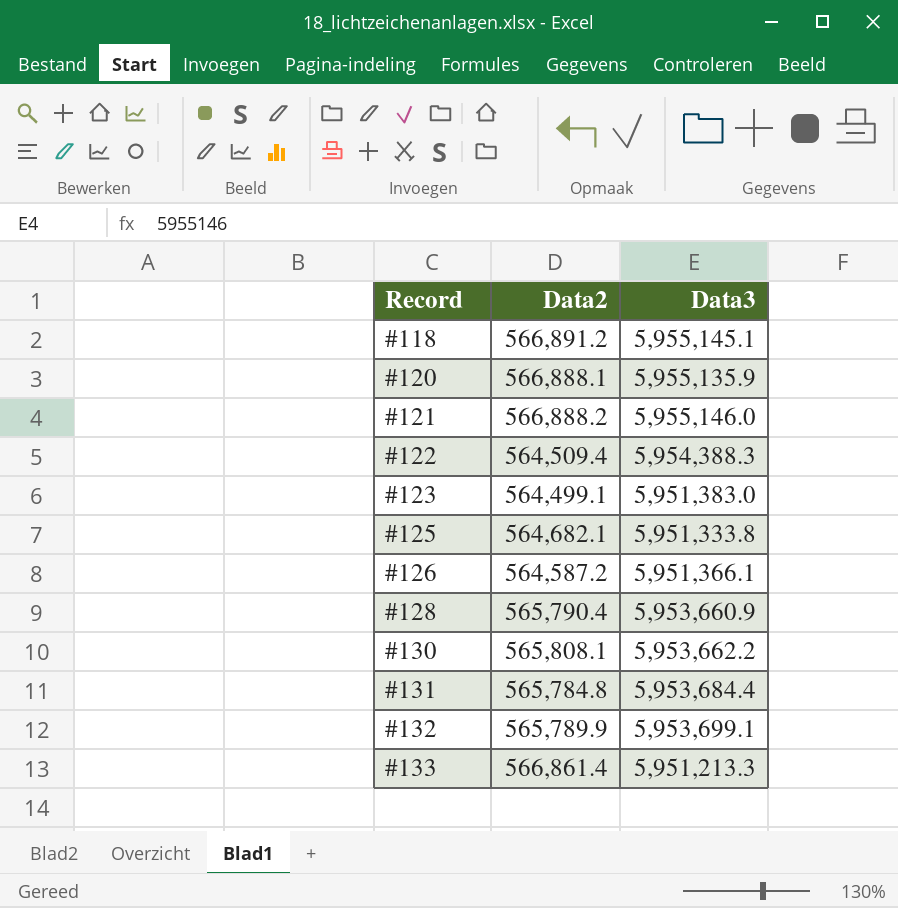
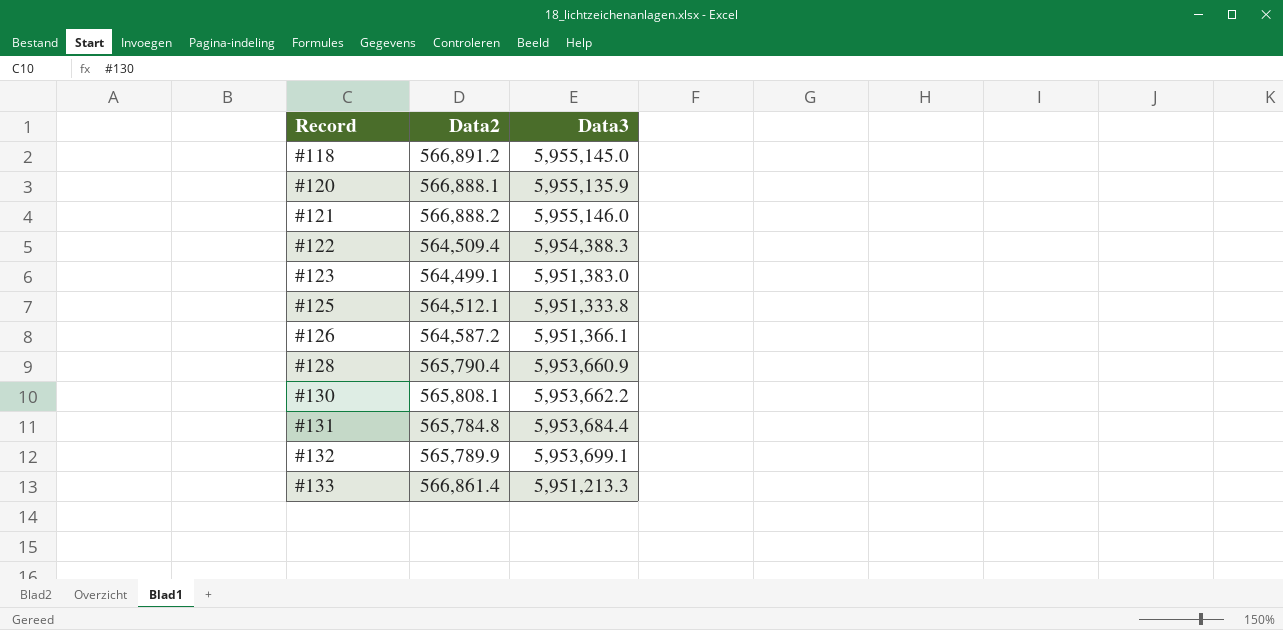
#118 | Data3: 5,955,145.1 -> 5,955,145.0
#125 | Data2: 564,682.1 -> 564,512.1

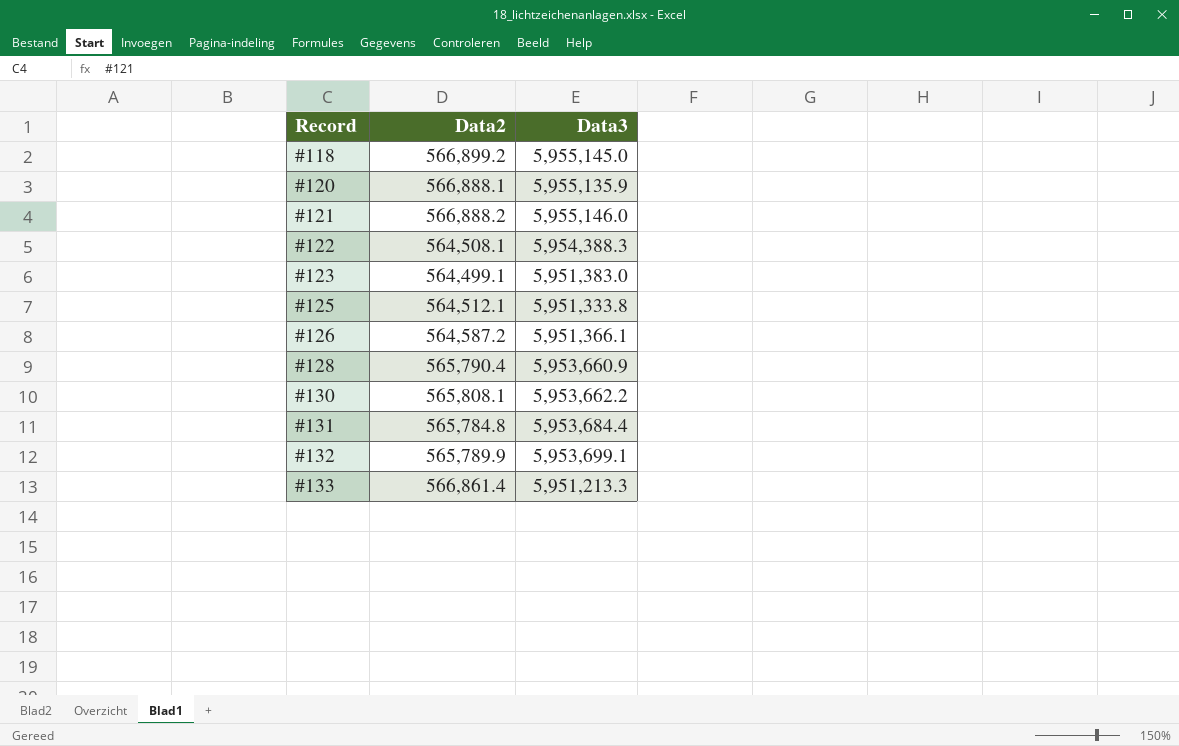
#118 | Data2: 566,891.2 -> 566,899.2
#122 | Data2: 564,509.4 -> 564,508.1

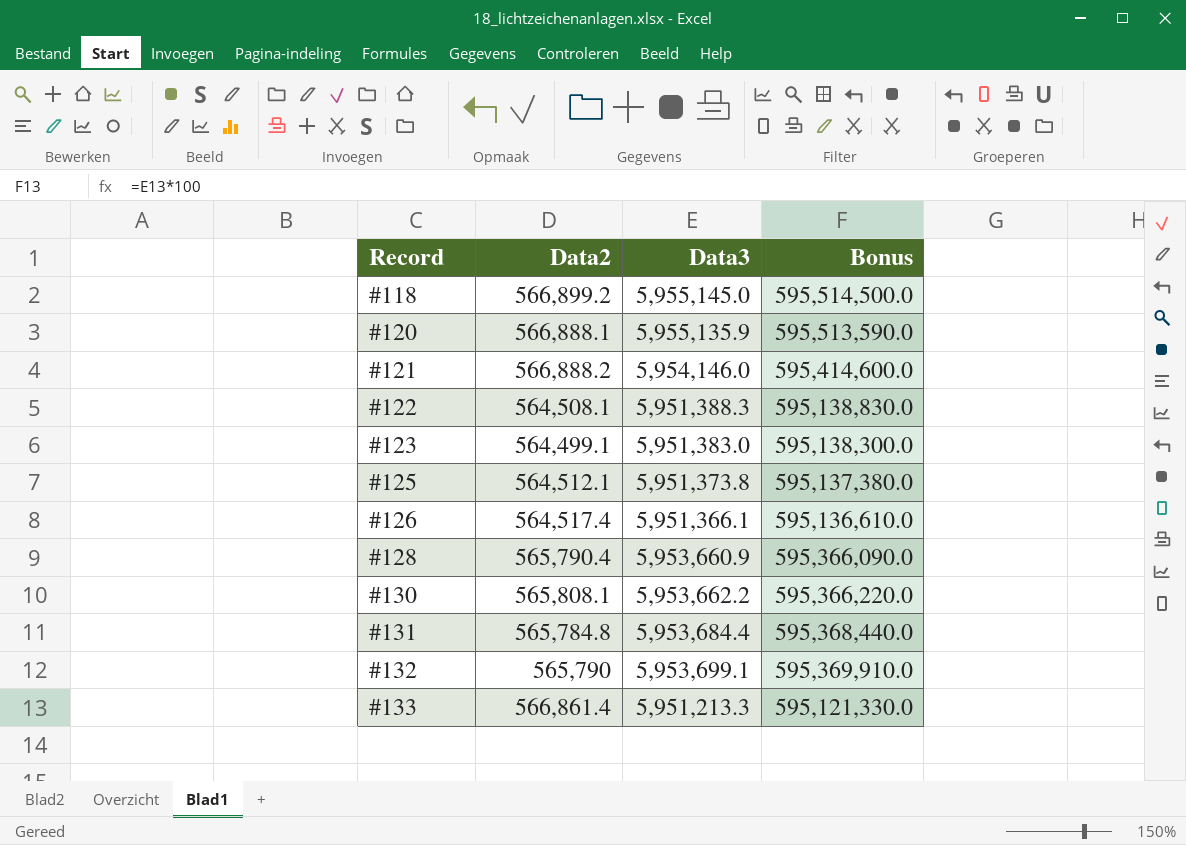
column Bonus | formula: none -> [Data3] * 100
#121 | Data3: 5,955,146.0 -> 5,954,146.0
#122 | Data3: 5,954,388.3 -> 5,951,388.3
#125 | Data3: 5,951,333.8 -> 5,951,373.8
#126 | Data2: 564,587.2 -> 564,517.4
#132 | Data2: 565,789.9 -> 565,790

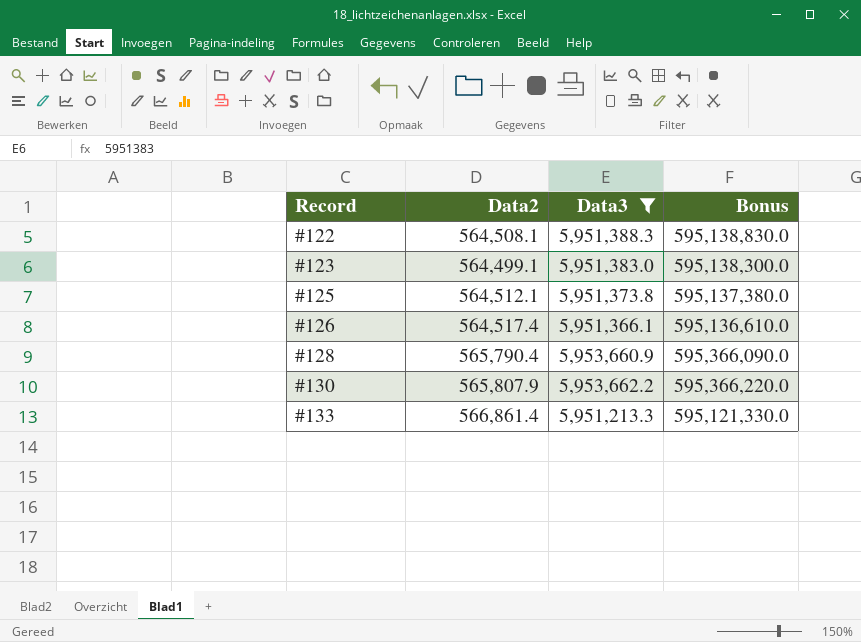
filter: none -> Data3 <= 5,953,662.2
#130 | Data2: 565,808.1 -> 565,807.9

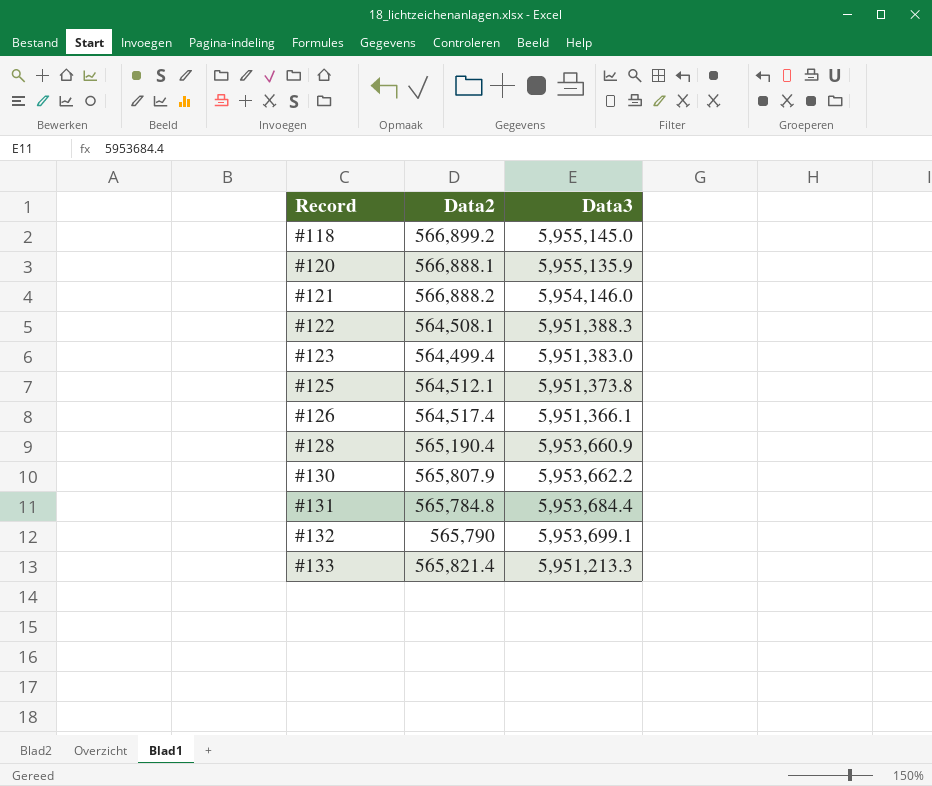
filter: Data3 <= 5,953,662.2 -> none
column Bonus | formula: [Data3] * 100 -> none
#123 | Data2: 564,499.1 -> 564,499.4
#128 | Data2: 565,790.4 -> 565,190.4
#133 | Data2: 566,861.4 -> 565,821.4

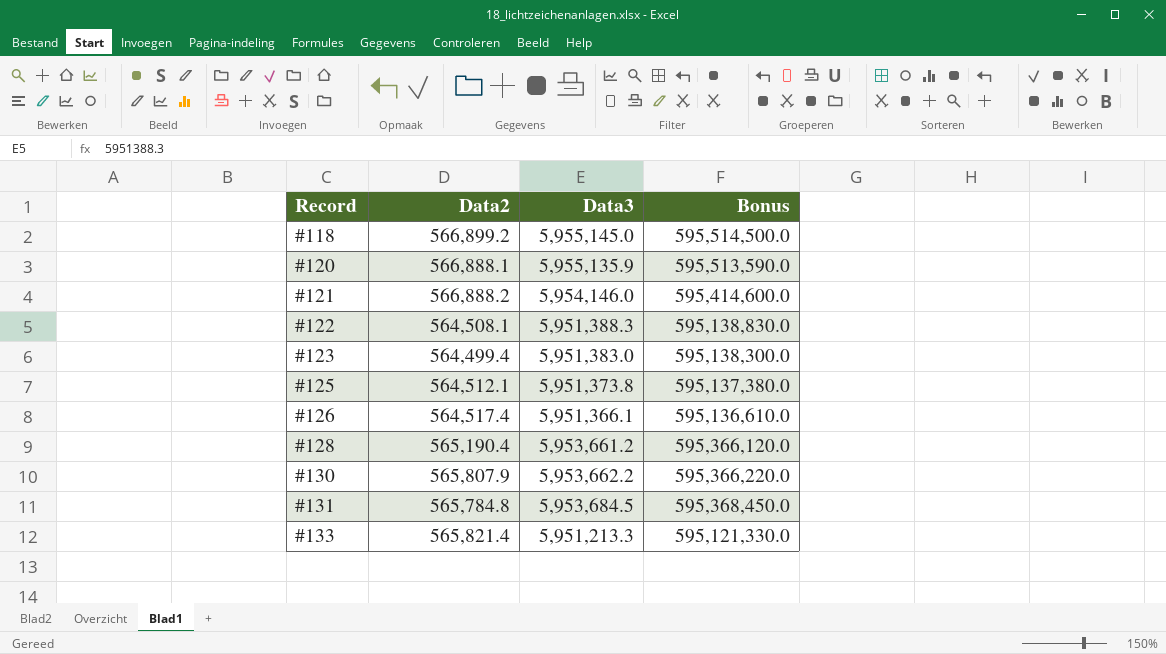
column Bonus | formula: none -> [Data3] * 100
row #132: 565,790 | 5,953,699.1 -> none
#128 | Data3: 5,953,660.9 -> 5,953,661.2
#131 | Data3: 5,953,684.4 -> 5,953,684.5

